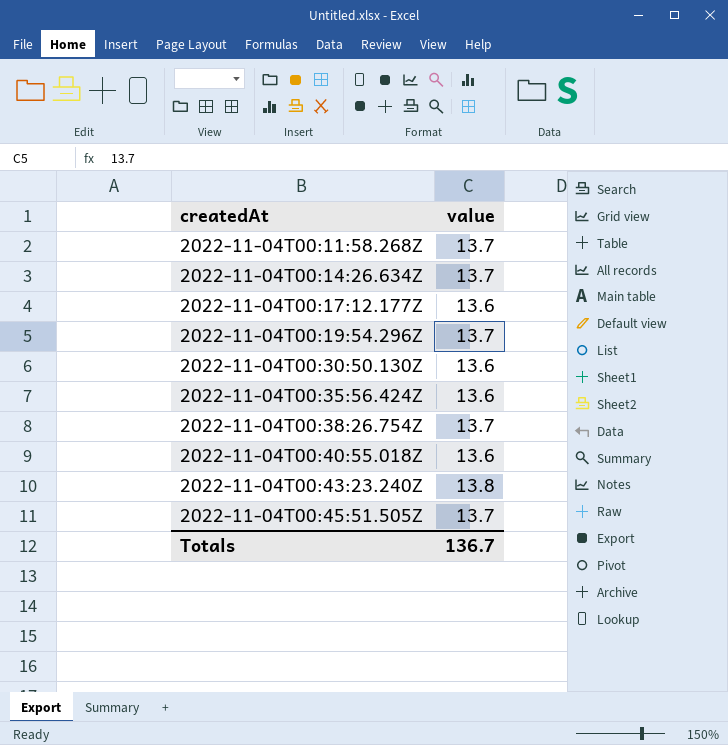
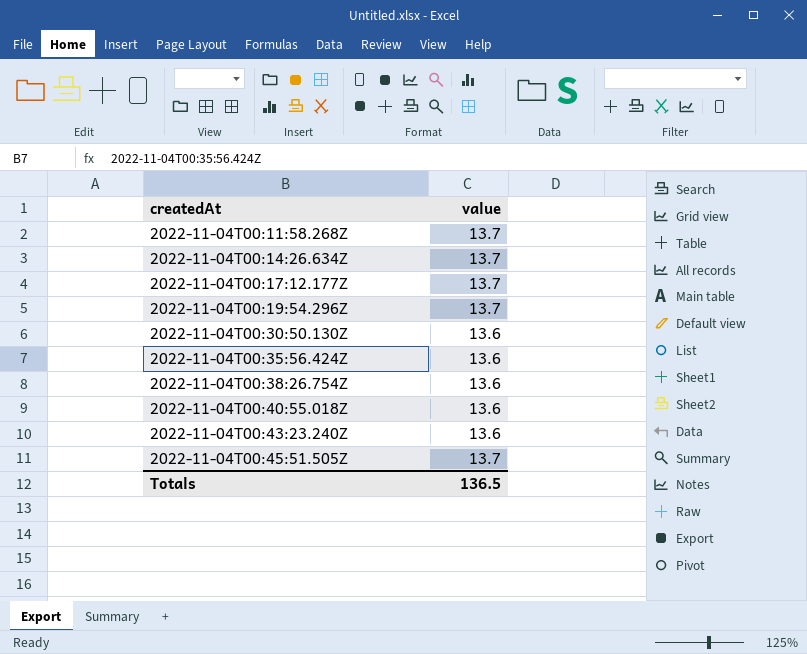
2022-11-04T00:17:12.177Z | value: 13.6 -> 13.7
2022-11-04T00:38:26.754Z | value: 13.7 -> 13.6
2022-11-04T00:43:23.240Z | value: 13.8 -> 13.6
Totals | value: 136.7 -> 136.5

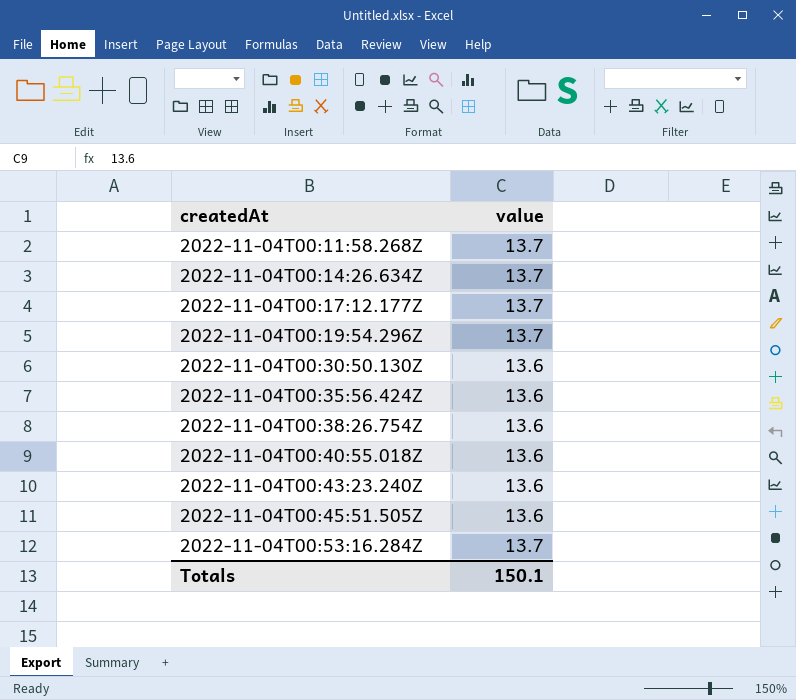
2022-11-04T00:45:51.505Z | value: 13.7 -> 13.6
row 2022-11-04T00:53:16.284Z: none -> 13.7
Totals | value: 136.5 -> 150.1

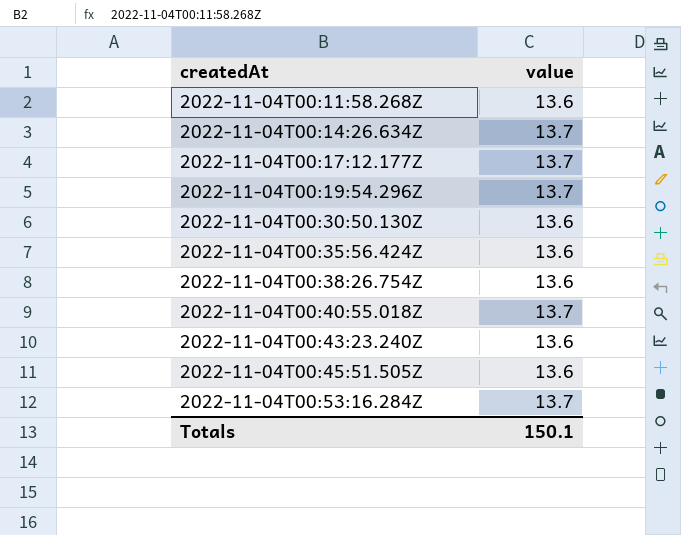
2022-11-04T00:11:58.268Z | value: 13.7 -> 13.6
2022-11-04T00:40:55.018Z | value: 13.6 -> 13.7

